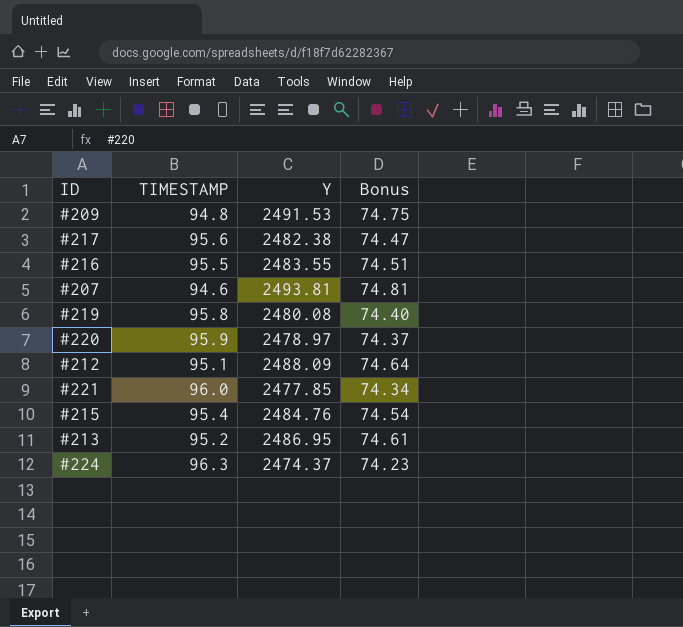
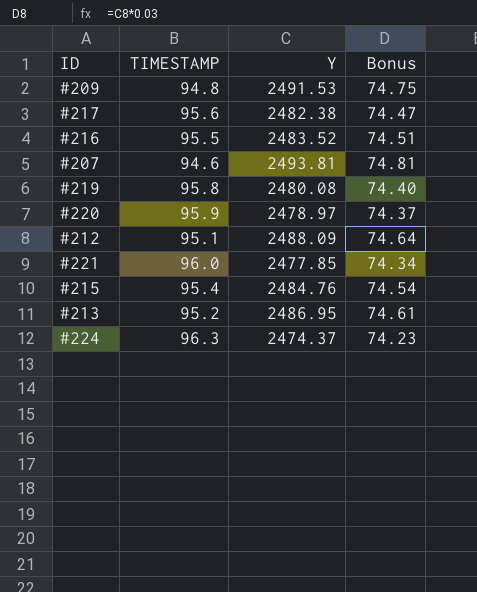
#216 | Y: 2483.55 -> 2483.52

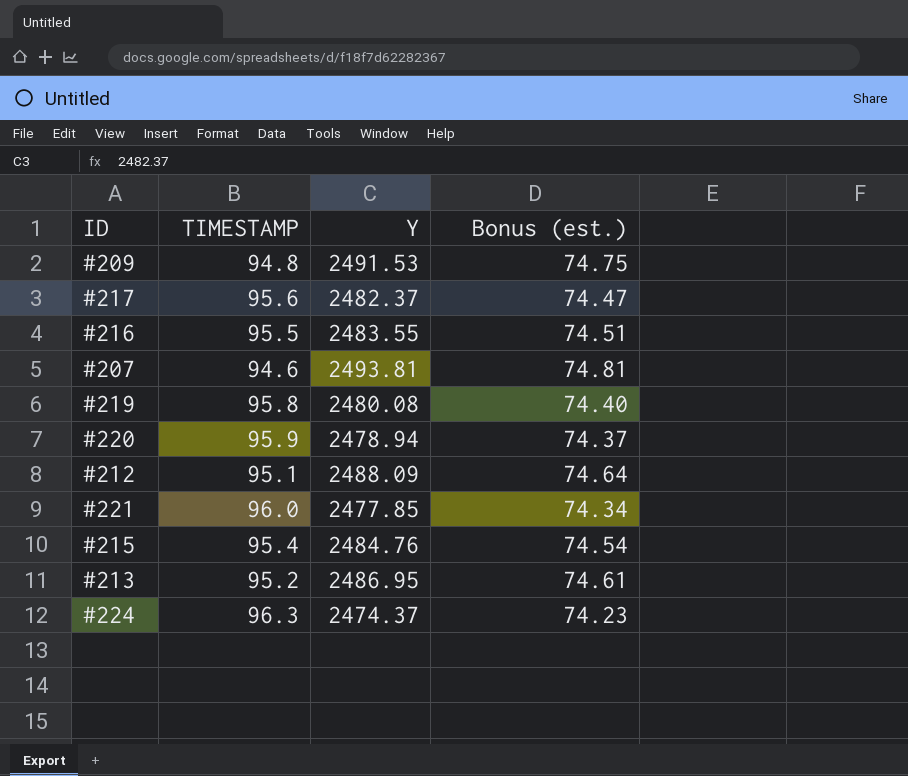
column name: Bonus -> Bonus (est.)
#217 | Y: 2482.38 -> 2482.37
#216 | Y: 2483.52 -> 2483.55
#220 | Y: 2478.97 -> 2478.94

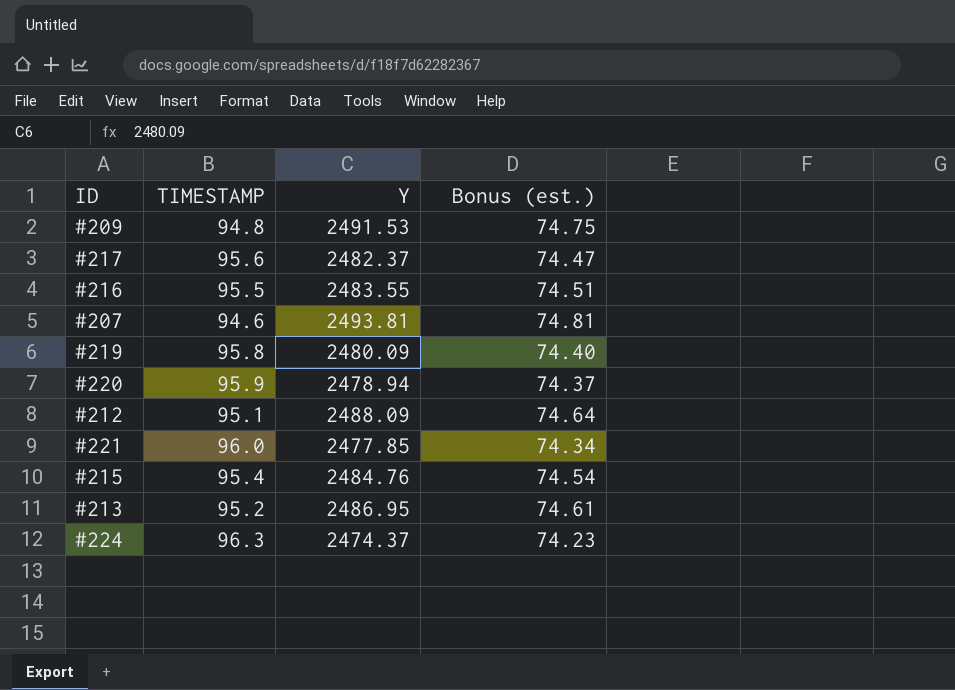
#219 | Y: 2480.08 -> 2480.09

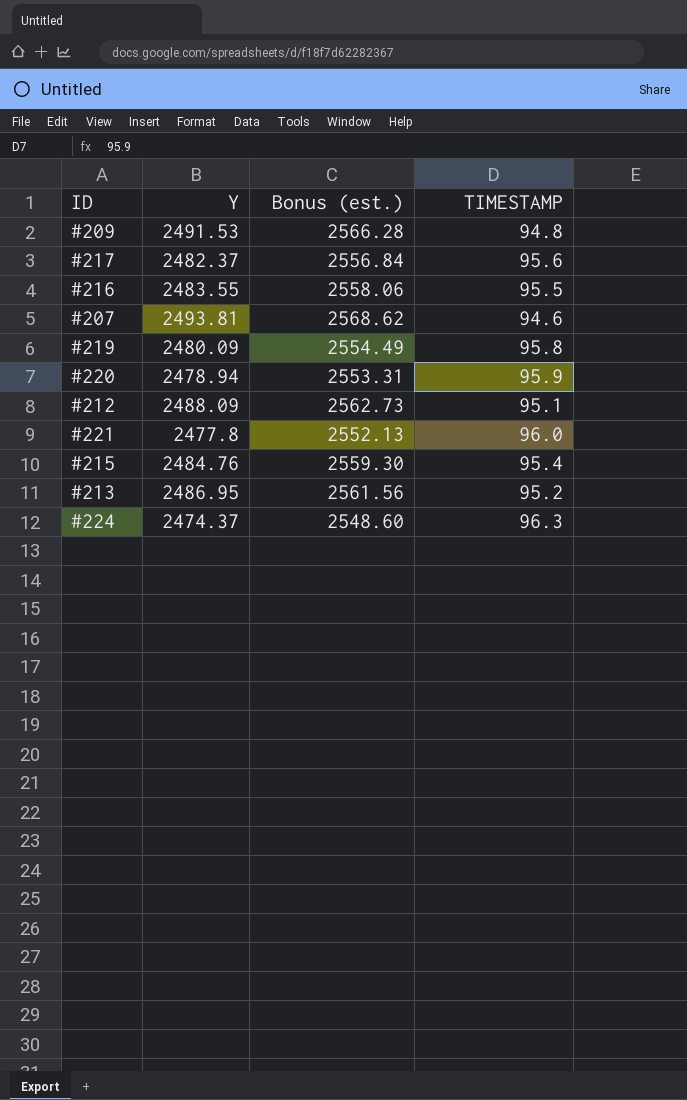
column Bonus (est.) | formula: [Y] * 0.03 -> [Y] * 1.03
column TIMESTAMP | position: 2 -> 4
#221 | Y: 2477.85 -> 2477.8

